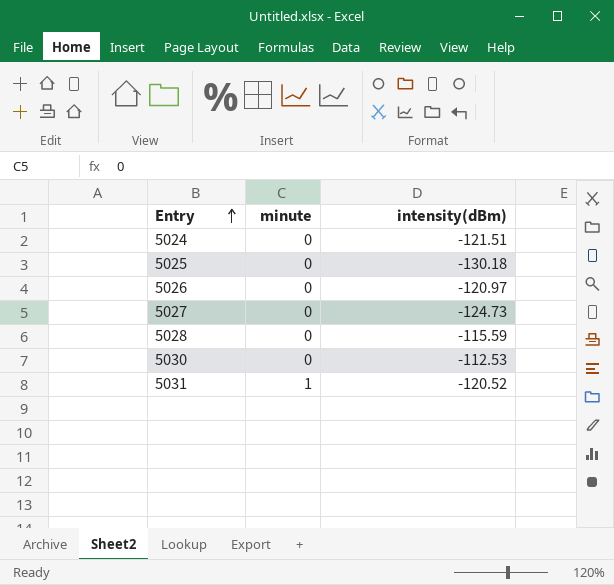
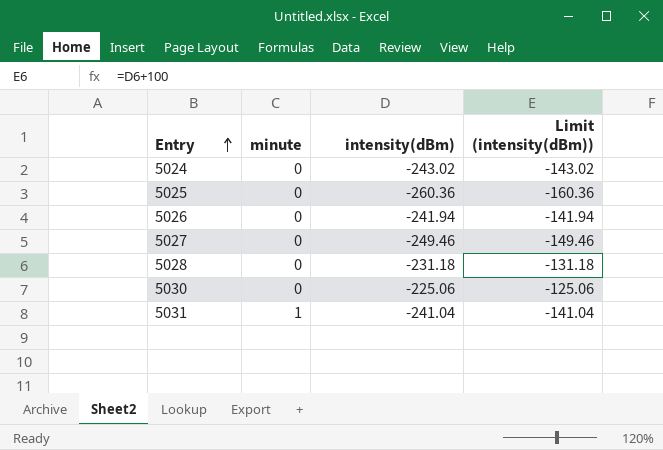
column Limit (intensity(dBm)) | formula: none -> [intensity(dBm)] + 100
5024 | intensity(dBm): -121.51 -> -243.02
5025 | intensity(dBm): -130.18 -> -260.36
5026 | intensity(dBm): -120.97 -> -241.94
5027 | intensity(dBm): -124.73 -> -249.46
5028 | intensity(dBm): -115.59 -> -231.18
5030 | intensity(dBm): -112.53 -> -225.06
5031 | intensity(dBm): -120.52 -> -241.04

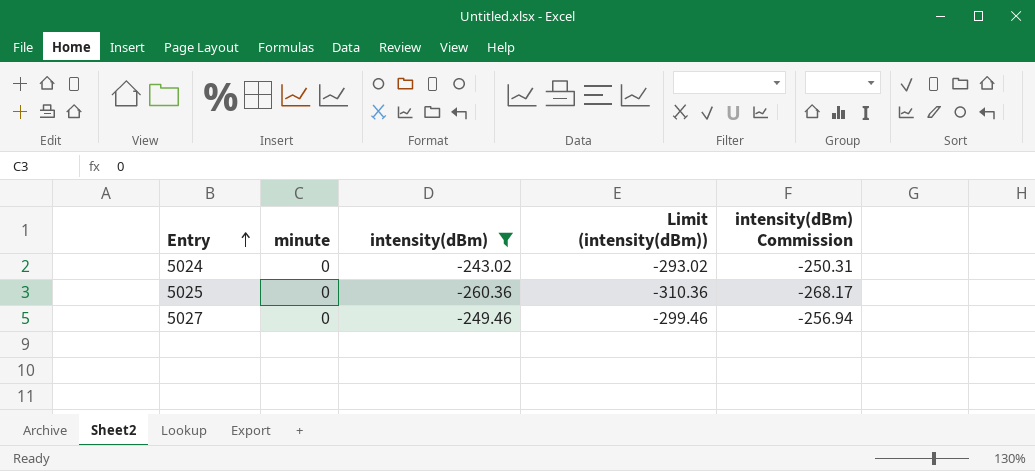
filter: none -> intensity(dBm) <= -243.02
column Limit (intensity(dBm)) | formula: [intensity(dBm)] + 100 -> [intensity(dBm)] - 50
column intensity(dBm) Commission | formula: none -> [intensity(dBm)] * 1.03

